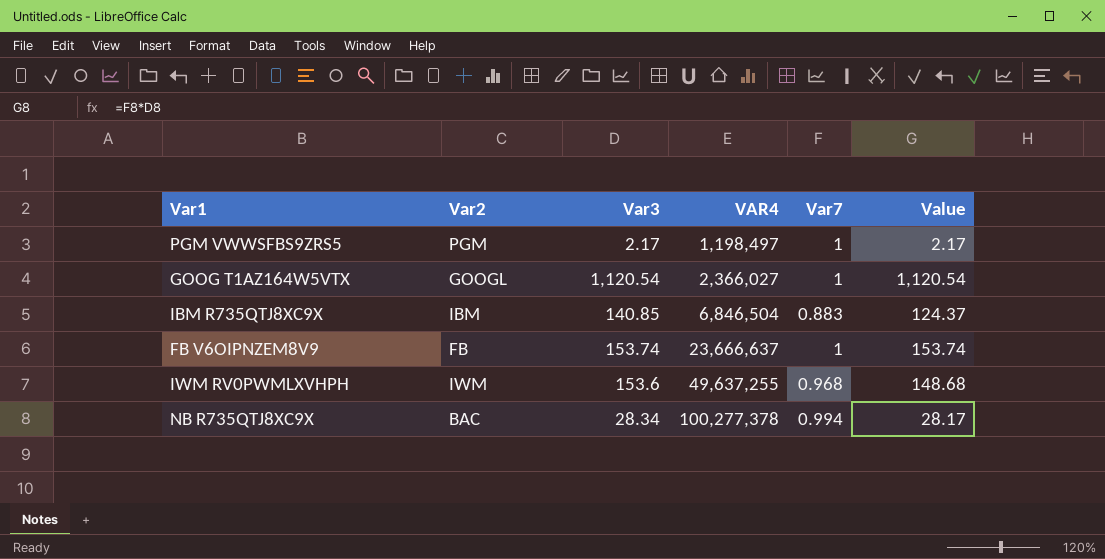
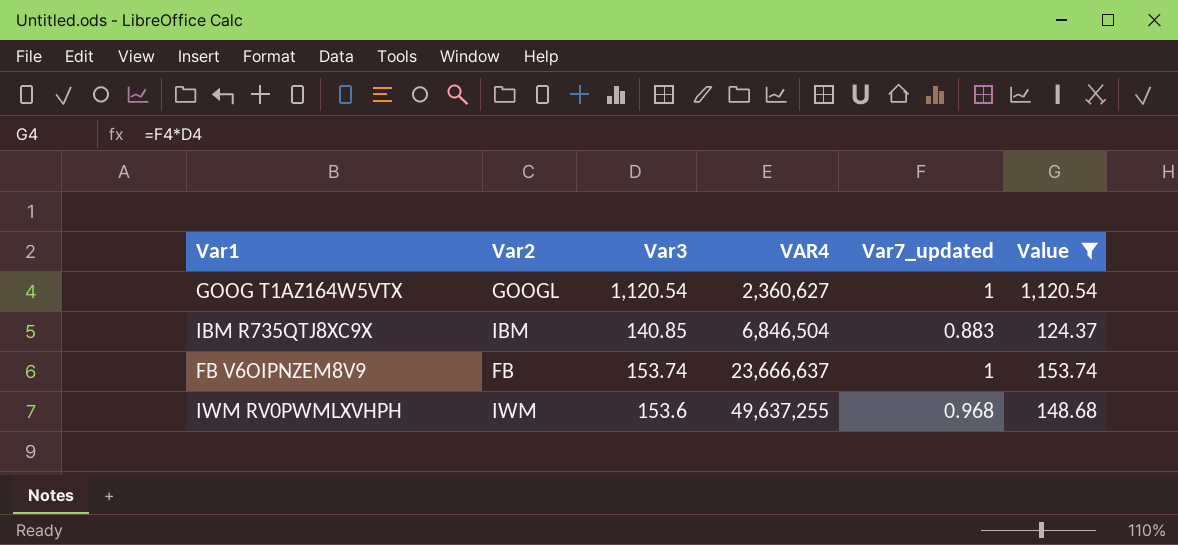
filter: none -> Value >= 124.37
column name: Var7 -> Var7_updated
GOOG T1AZ164W5VTX | VAR4: 2,366,027 -> 2,360,627

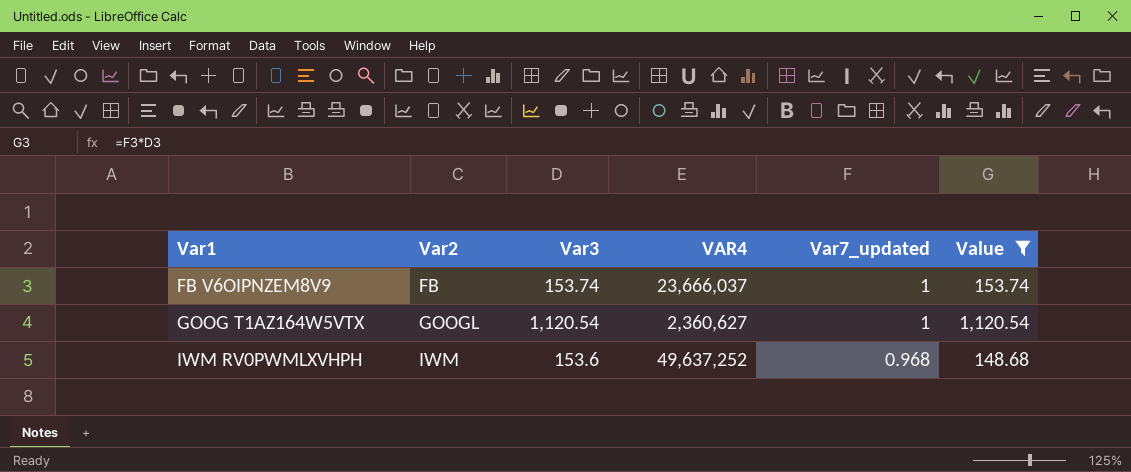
row order: VAR4 ascending -> Var1 ascending
row IBM R735QTJ8XC9X: IBM | 140.85 | 6,846,504 | 0.883 | 124.37 -> none
FB V6OIPNZEM8V9 | VAR4: 23,666,637 -> 23,666,037
IWM RV0PWMLXVHPH | VAR4: 49,637,255 -> 49,637,252

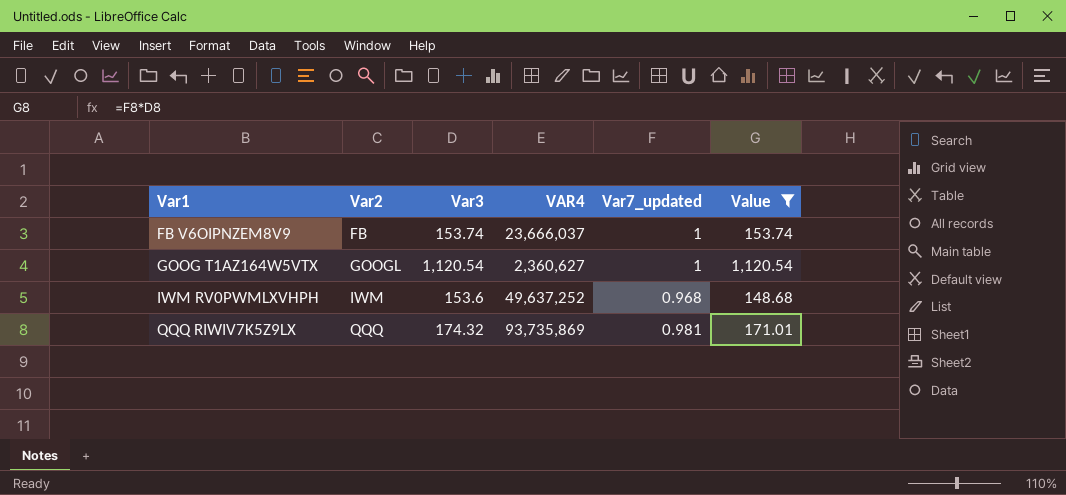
row QQQ RIWIV7K5Z9LX: none -> QQQ | 174.32 | 93,735,869 | 0.981 | 171.01

